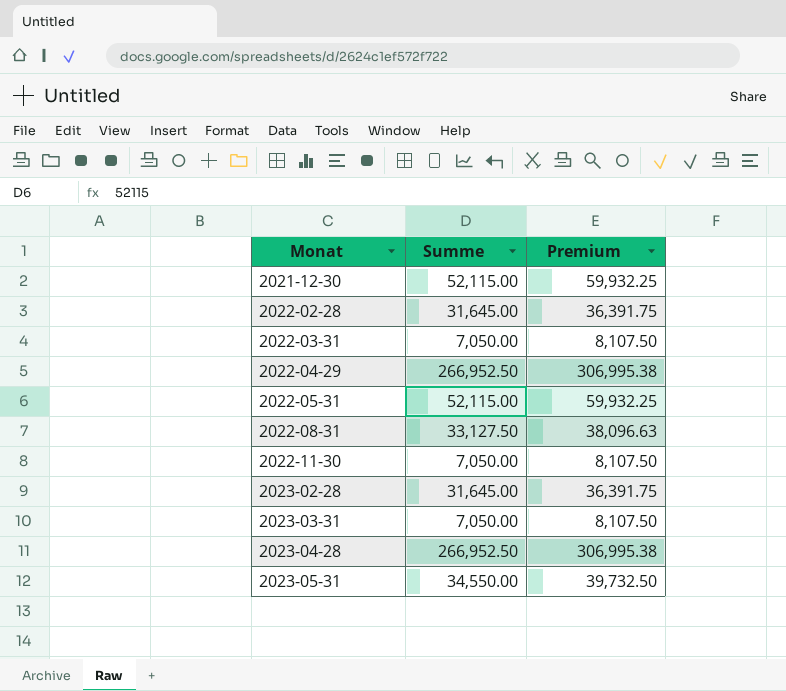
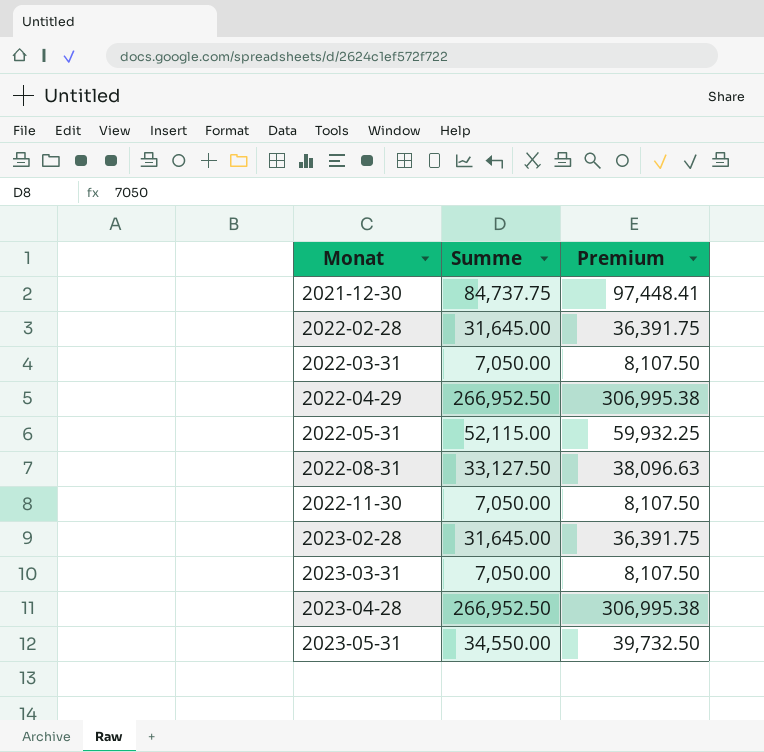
2021-12-30 | Summe: 52,115.00 -> 84,737.75
2021-12-30 | Premium: 59,932.25 -> 97,448.41

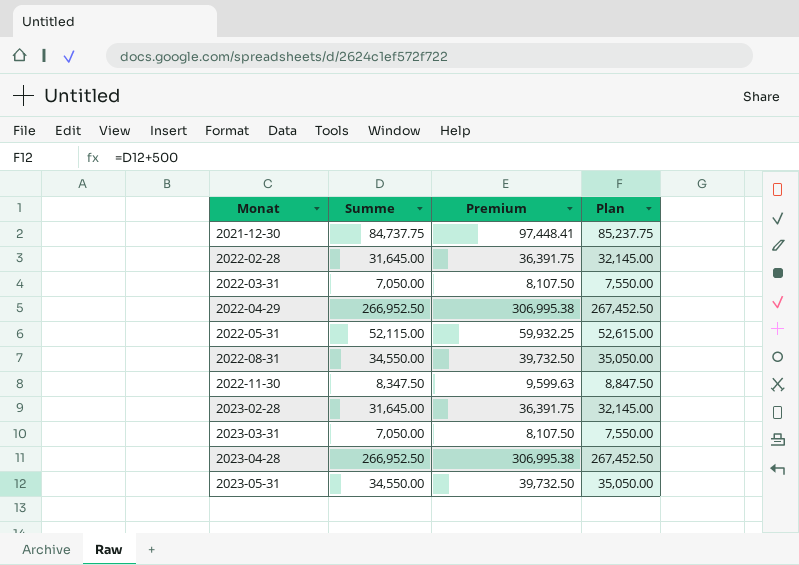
column Plan | formula: none -> [Summe] + 500
2022-08-31 | Summe: 33,127.50 -> 34,550.00
2022-08-31 | Premium: 38,096.63 -> 39,732.50
2022-11-30 | Summe: 7,050.00 -> 8,347.50
2022-11-30 | Premium: 8,107.50 -> 9,599.63

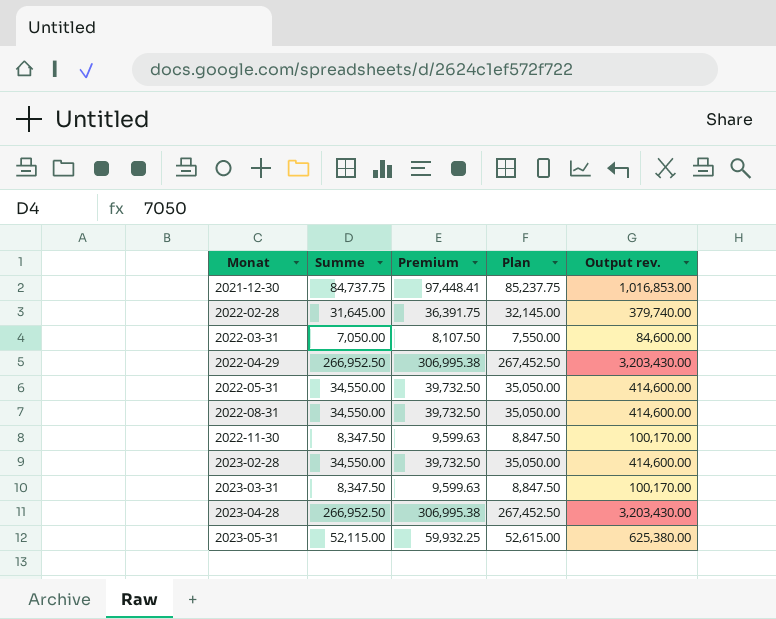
column Output rev. | formula: none -> [Summe] * 12
2022-05-31 | Summe: 52,115.00 -> 34,550.00
2022-05-31 | Premium: 59,932.25 -> 39,732.50
2022-05-31 | Plan: 52,615.00 -> 35,050.00
2023-02-28 | Summe: 31,645.00 -> 34,550.00
2023-02-28 | Premium: 36,391.75 -> 39,732.50
2023-02-28 | Plan: 32,145.00 -> 35,050.00
2023-03-31 | Summe: 7,050.00 -> 8,347.50
2023-03-31 | Premium: 8,107.50 -> 9,599.63
2023-03-31 | Plan: 7,550.00 -> 8,847.50
2023-05-31 | Summe: 34,550.00 -> 52,115.00
2023-05-31 | Premium: 39,732.50 -> 59,932.25
2023-05-31 | Plan: 35,050.00 -> 52,615.00

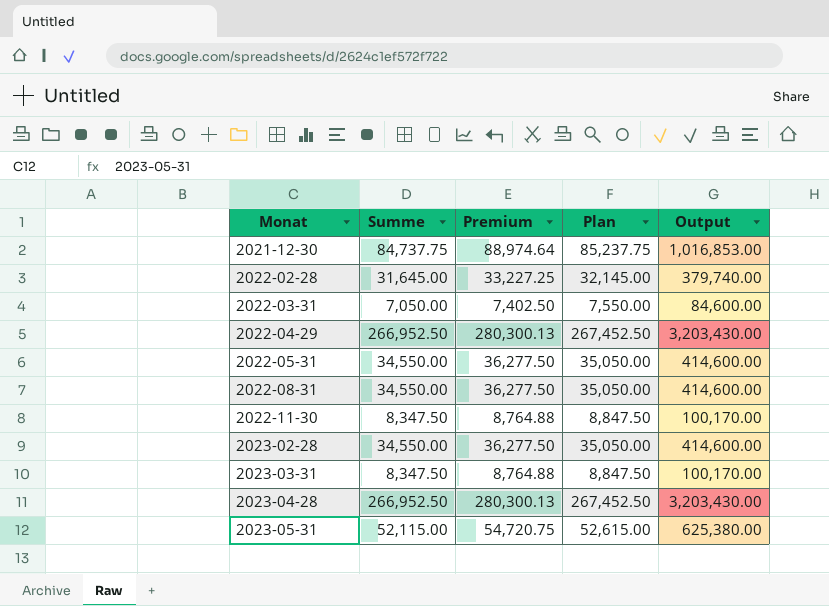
column Premium | formula: [Summe] * 1.15 -> [Summe] * 1.05
column name: Output rev. -> Output

